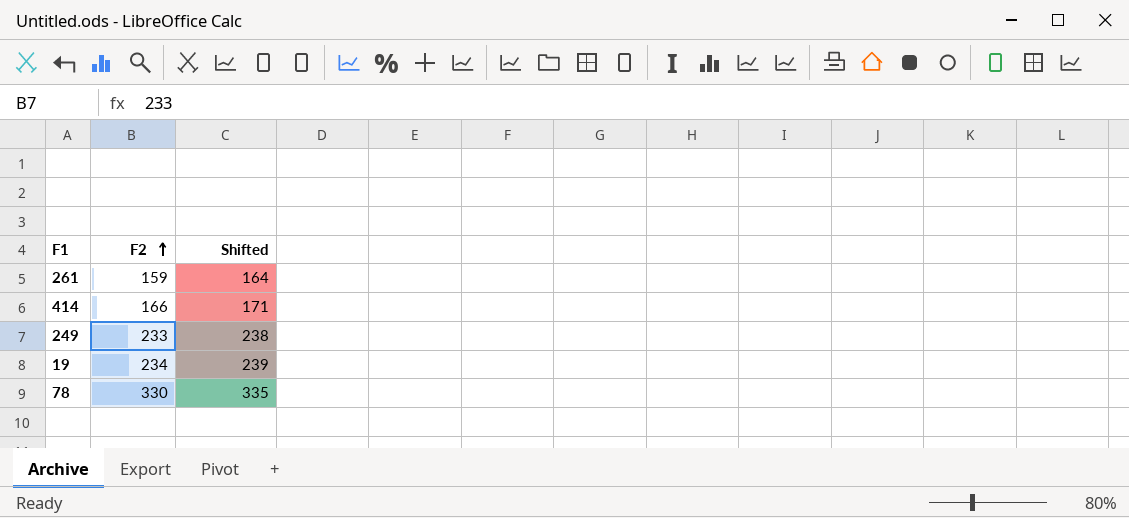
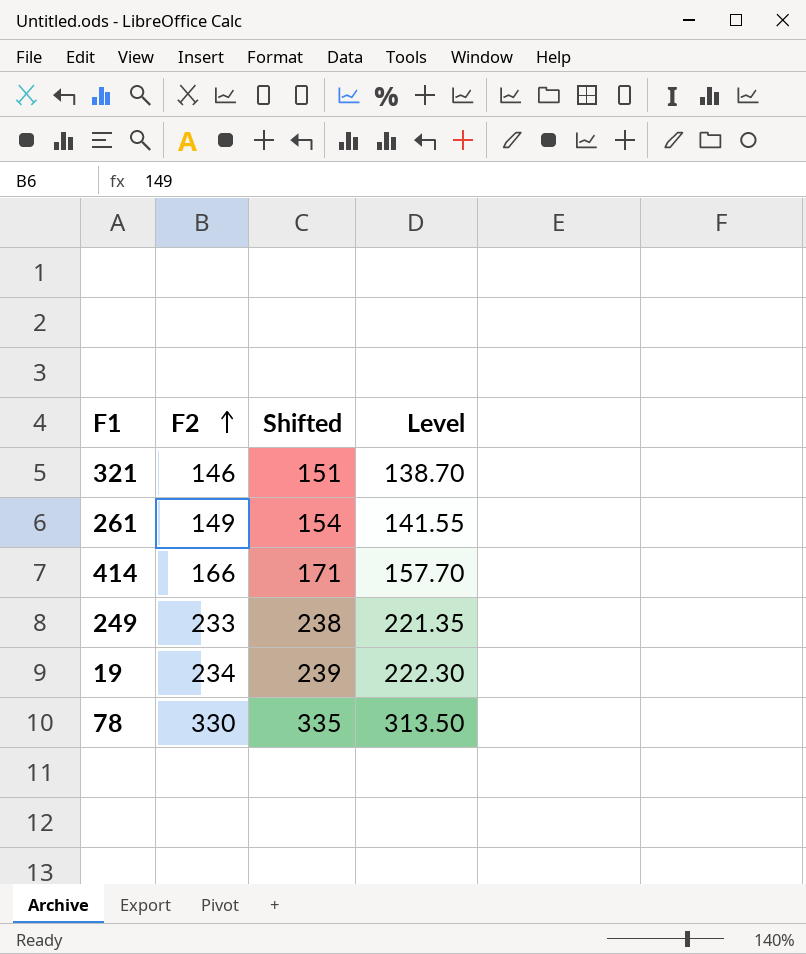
column Level | formula: none -> [F2] * 0.95
row 321: none -> 146 | 151 | 138.70
261 | F2: 159 -> 149
261 | Shifted: 164 -> 154

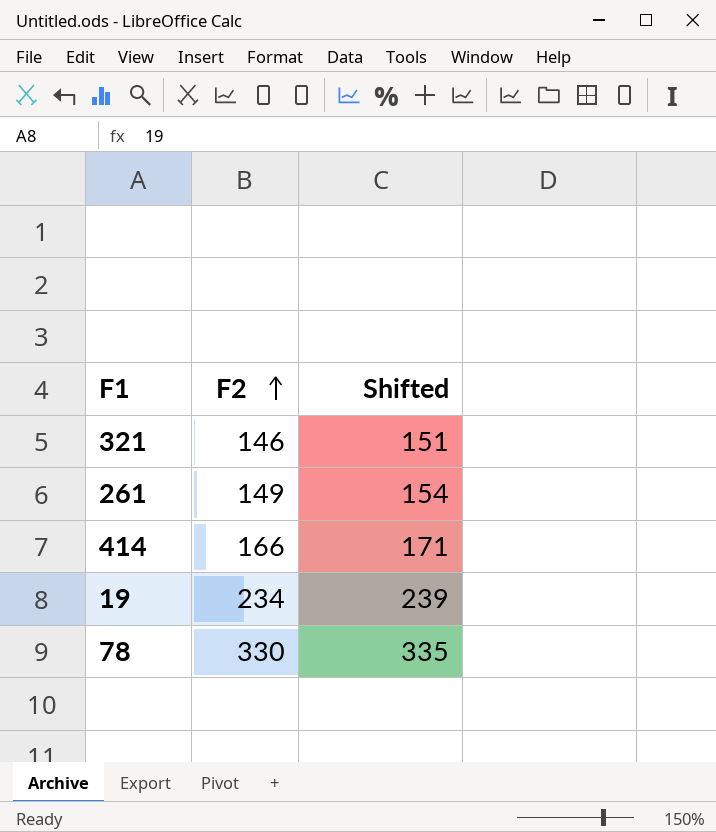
column Level | formula: [F2] * 0.95 -> none
row 249: 233 | 238 | 221.35 -> none

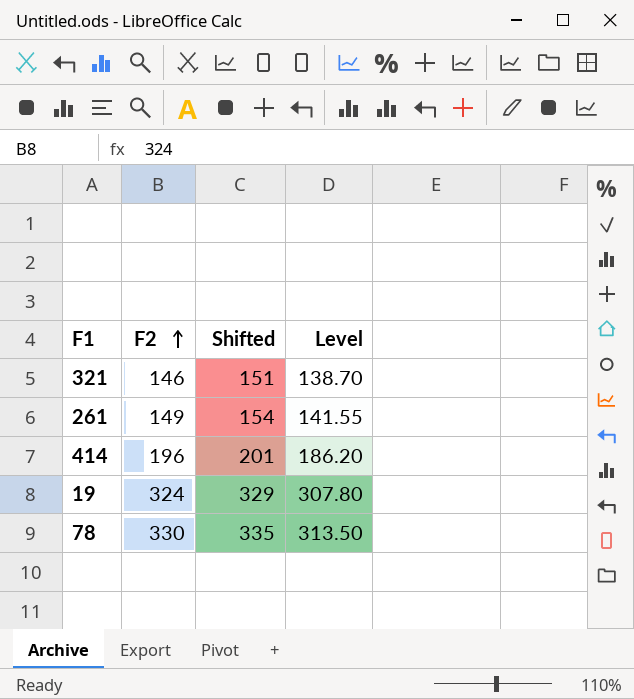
column Level | formula: none -> [F2] * 0.95
414 | F2: 166 -> 196
414 | Shifted: 171 -> 201
19 | F2: 234 -> 324
19 | Shifted: 239 -> 329

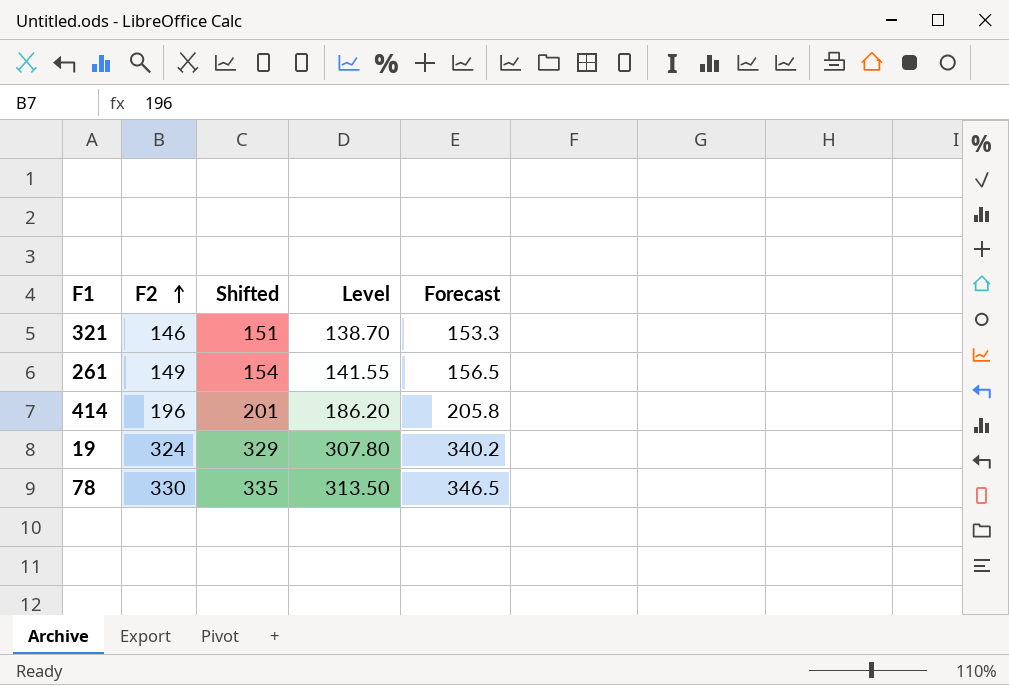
column Forecast | formula: none -> [F2] * 1.05

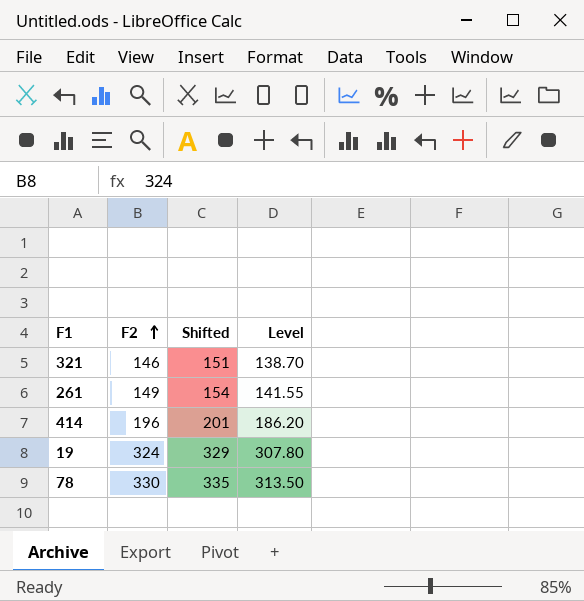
column Forecast | formula: [F2] * 1.05 -> none

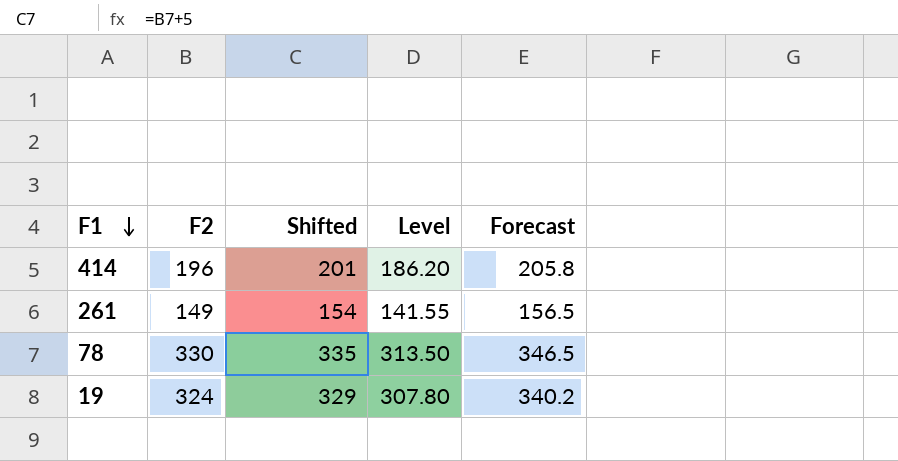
row order: F2 ascending -> F1 descending
column Forecast | formula: none -> [F2] * 1.05
row 321: 146 | 151 | 138.70 -> none

